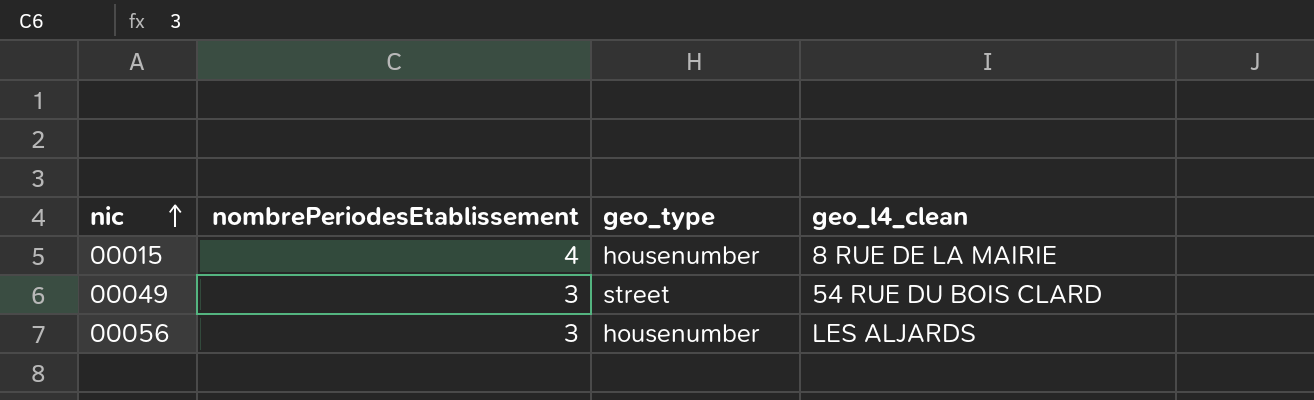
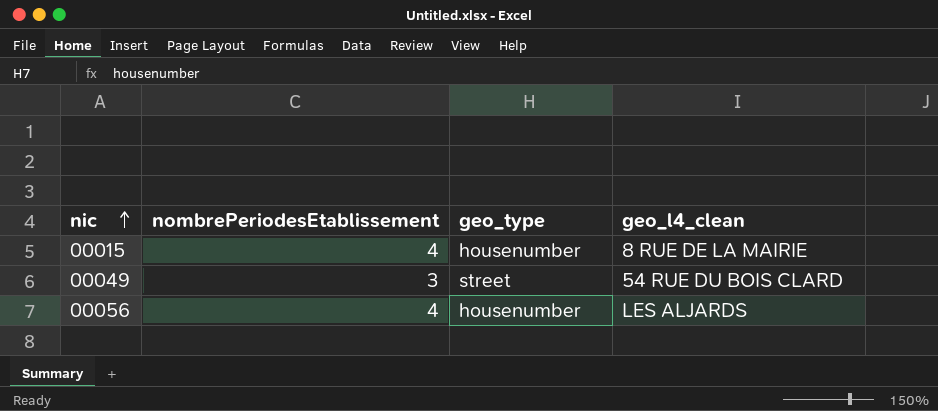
00056 | nombrePeriodesEtablissement: 3 -> 4

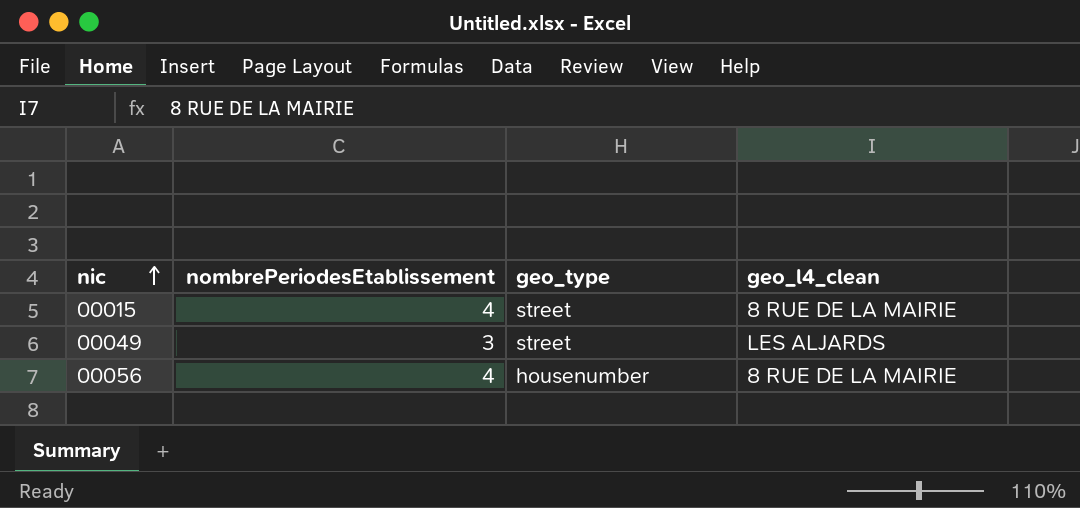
00015 | geo_type: housenumber -> street
00049 | geo_l4_clean: 54 RUE DU BOIS CLARD -> LES ALJARDS
00056 | geo_l4_clean: LES ALJARDS -> 8 RUE DE LA MAIRIE

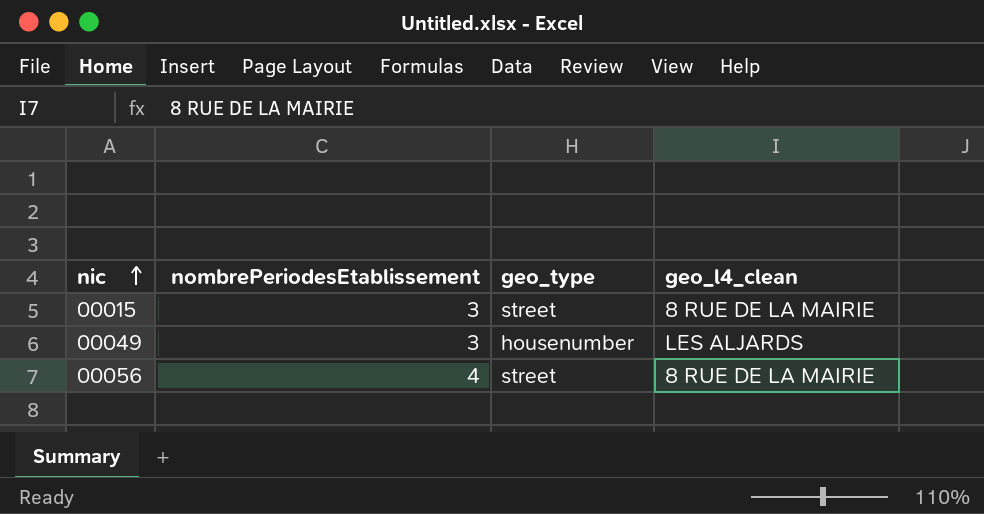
00015 | nombrePeriodesEtablissement: 4 -> 3
00049 | geo_type: street -> housenumber
00056 | geo_type: housenumber -> street

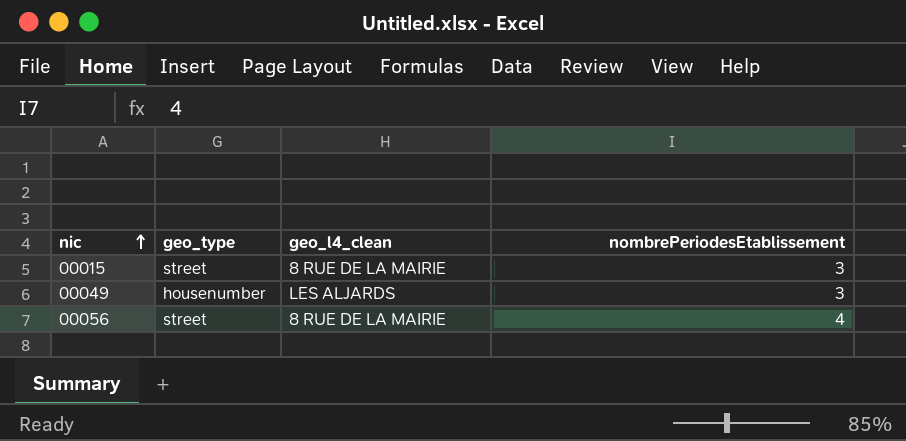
column nombrePeriodesEtablissement | position: 2 -> 4

